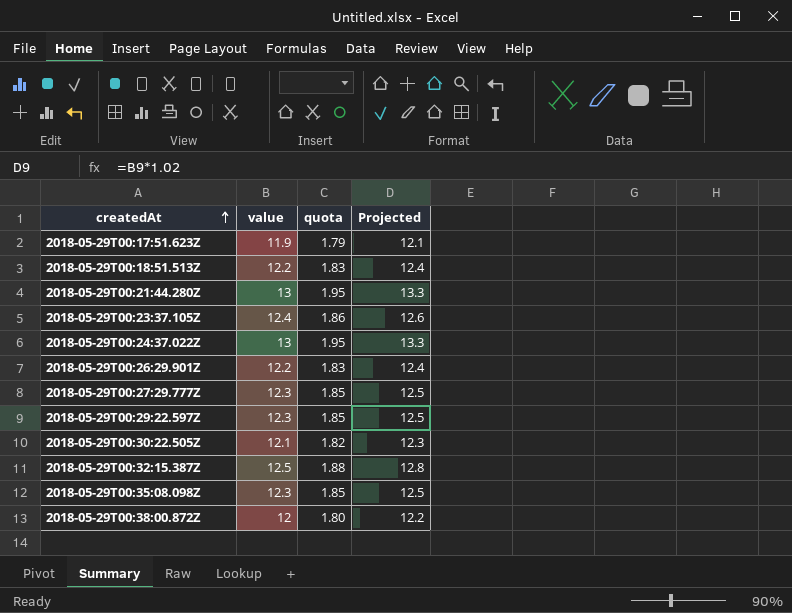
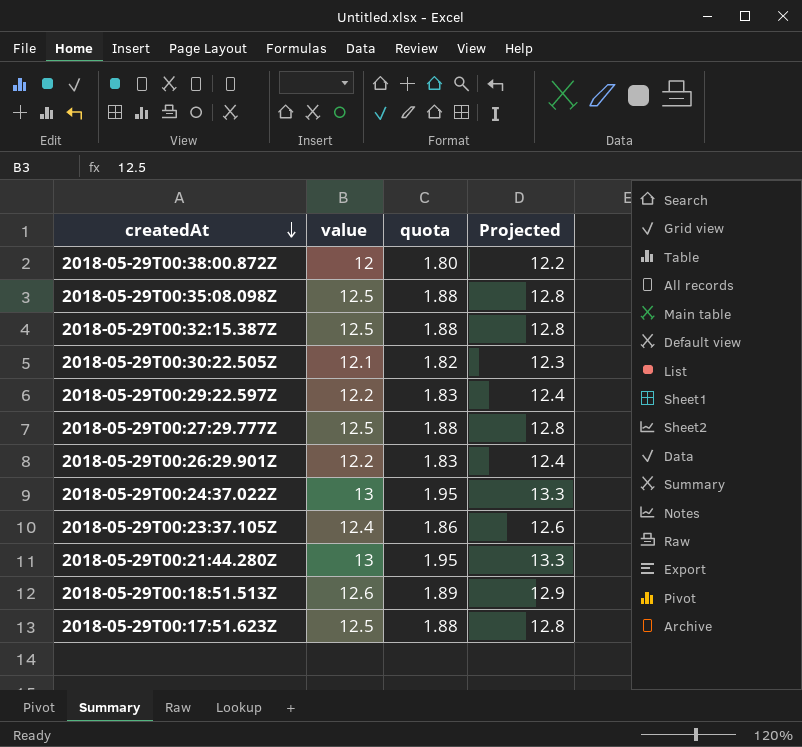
row order: createdAt ascending -> createdAt descending
2018-05-29T00:35:08.098Z | value: 12.3 -> 12.5
2018-05-29T00:35:08.098Z | quota: 1.85 -> 1.88
2018-05-29T00:35:08.098Z | Projected: 12.5 -> 12.8
2018-05-29T00:29:22.597Z | value: 12.3 -> 12.2
2018-05-29T00:29:22.597Z | quota: 1.85 -> 1.83
2018-05-29T00:29:22.597Z | Projected: 12.5 -> 12.4
2018-05-29T00:27:29.777Z | value: 12.3 -> 12.5
2018-05-29T00:27:29.777Z | quota: 1.85 -> 1.88
2018-05-29T00:27:29.777Z | Projected: 12.5 -> 12.8
2018-05-29T00:18:51.513Z | value: 12.2 -> 12.6
2018-05-29T00:18:51.513Z | quota: 1.83 -> 1.89
2018-05-29T00:18:51.513Z | Projected: 12.4 -> 12.9
2018-05-29T00:17:51.623Z | value: 11.9 -> 12.5
2018-05-29T00:17:51.623Z | quota: 1.79 -> 1.88
2018-05-29T00:17:51.623Z | Projected: 12.1 -> 12.8

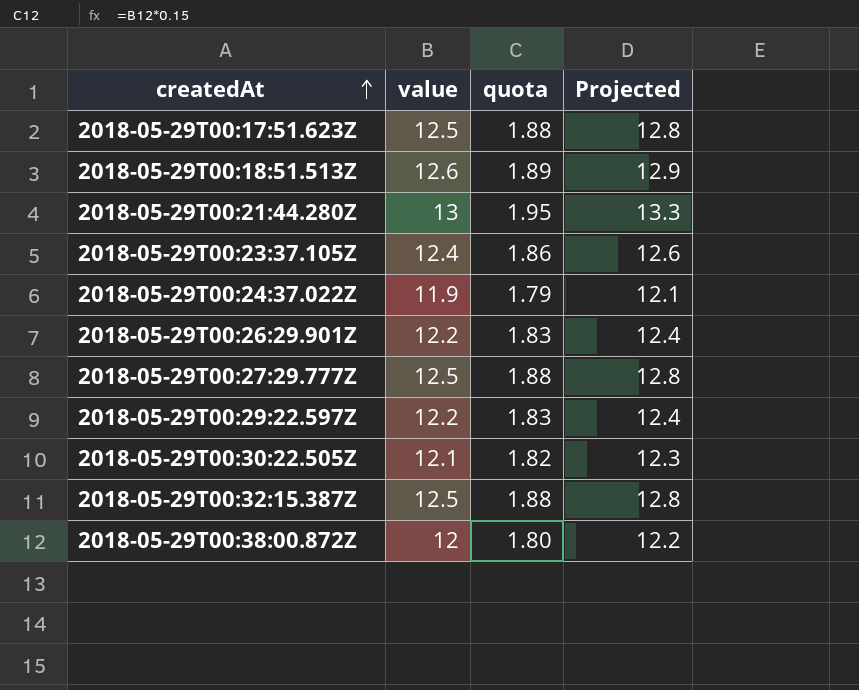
row order: createdAt descending -> createdAt ascending
row 2018-05-29T00:35:08.098Z: 12.5 | 1.88 | 12.8 -> none
2018-05-29T00:24:37.022Z | value: 13 -> 11.9
2018-05-29T00:24:37.022Z | quota: 1.95 -> 1.79
2018-05-29T00:24:37.022Z | Projected: 13.3 -> 12.1

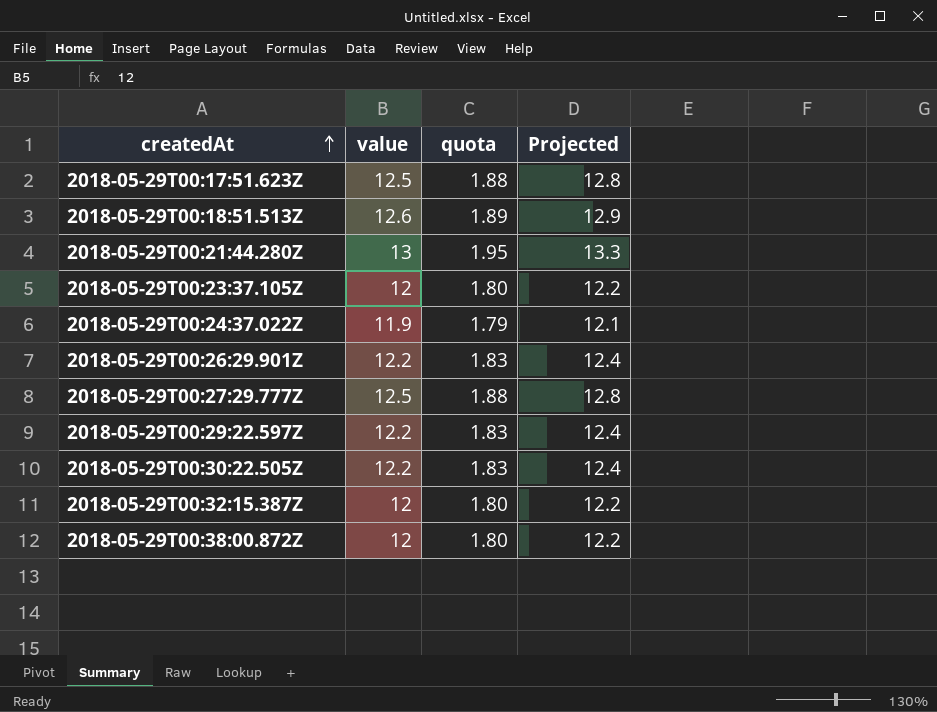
2018-05-29T00:23:37.105Z | value: 12.4 -> 12
2018-05-29T00:23:37.105Z | quota: 1.86 -> 1.80
2018-05-29T00:23:37.105Z | Projected: 12.6 -> 12.2
2018-05-29T00:30:22.505Z | value: 12.1 -> 12.2
2018-05-29T00:30:22.505Z | quota: 1.82 -> 1.83
2018-05-29T00:30:22.505Z | Projected: 12.3 -> 12.4
2018-05-29T00:32:15.387Z | value: 12.5 -> 12
2018-05-29T00:32:15.387Z | quota: 1.88 -> 1.80
2018-05-29T00:32:15.387Z | Projected: 12.8 -> 12.2

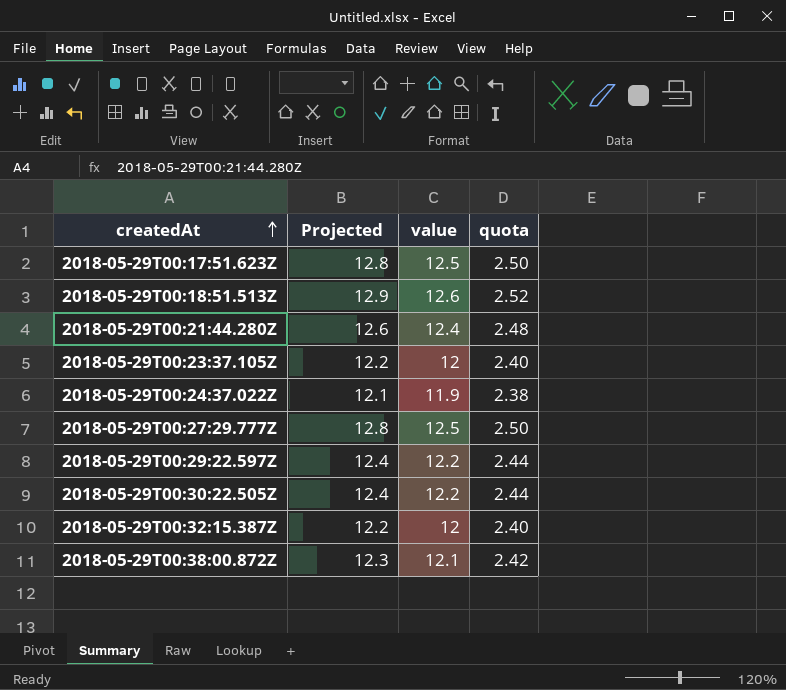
column Projected | position: 4 -> 2
column quota | formula: [value] * 0.15 -> [value] * 0.2
row 2018-05-29T00:26:29.901Z: 12.2 | 1.83 | 12.4 -> none
2018-05-29T00:21:44.280Z | Projected: 13.3 -> 12.6
2018-05-29T00:21:44.280Z | value: 13 -> 12.4
2018-05-29T00:38:00.872Z | Projected: 12.2 -> 12.3
2018-05-29T00:38:00.872Z | value: 12 -> 12.1

